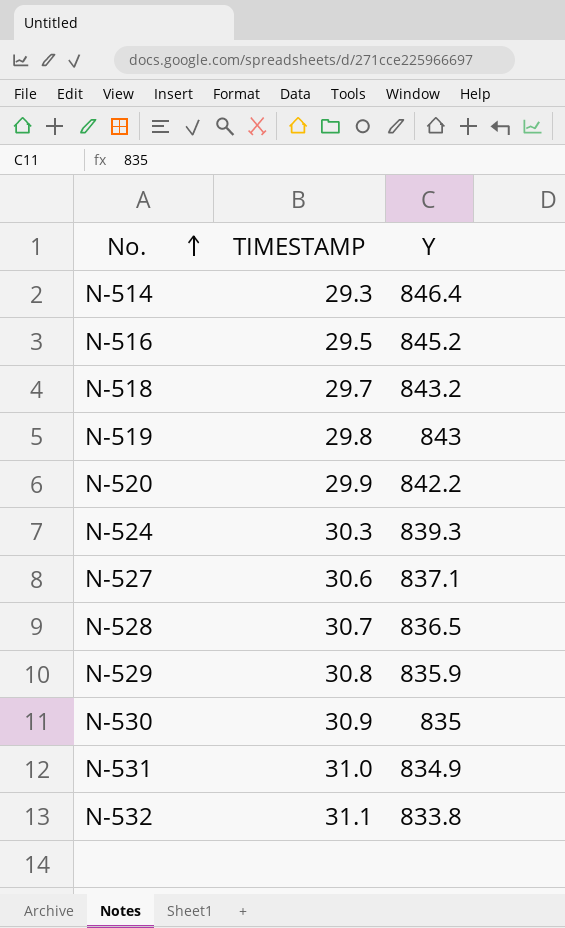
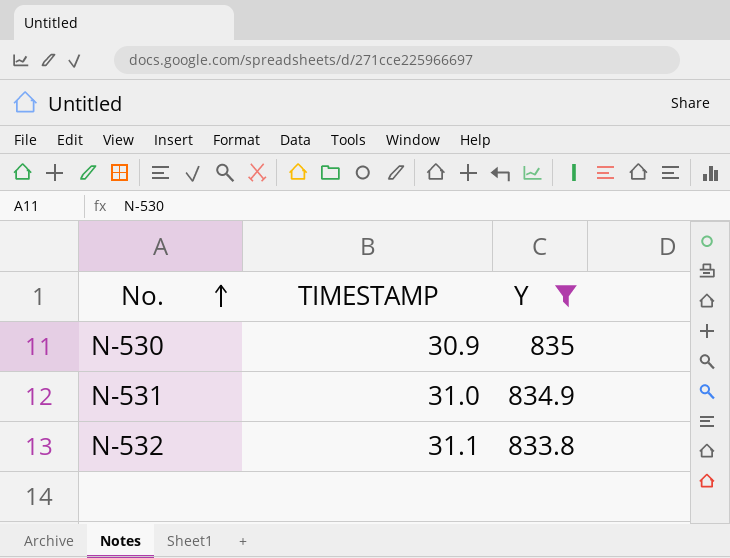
filter: none -> Y <= 835

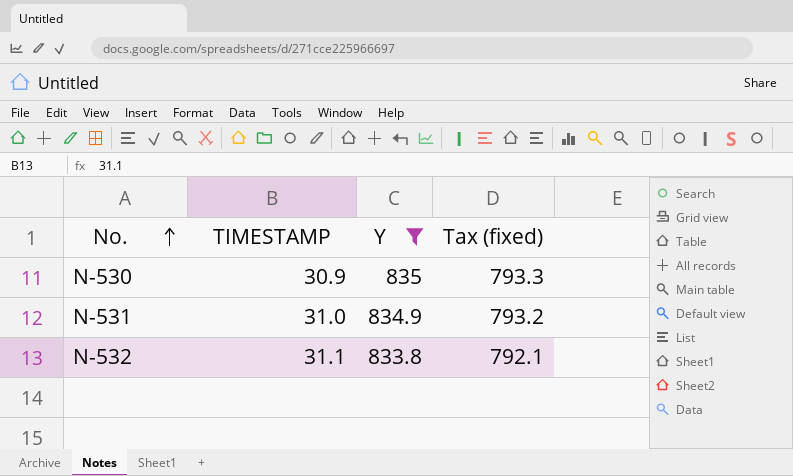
column Tax (fixed) | formula: none -> [Y] * 0.95

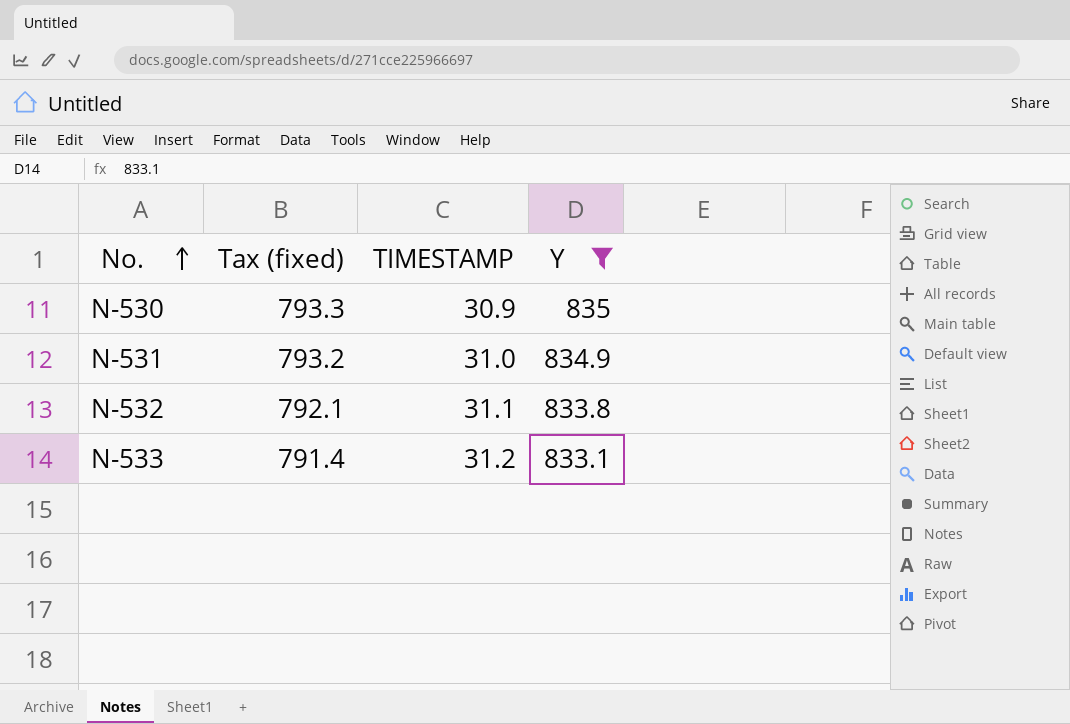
column Tax (fixed) | position: 4 -> 2
row N-533: none -> 791.4 | 31.2 | 833.1

